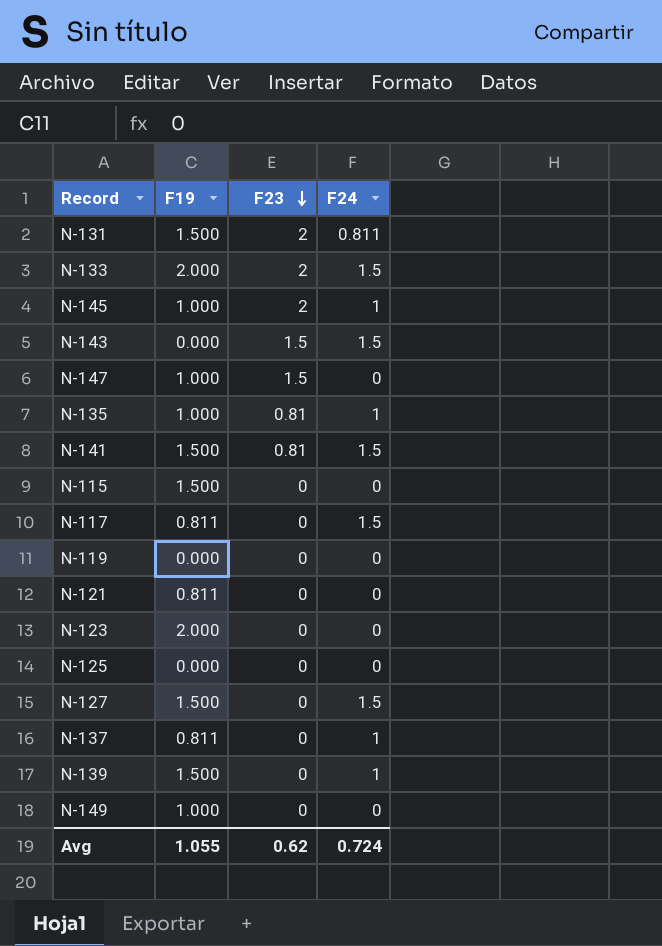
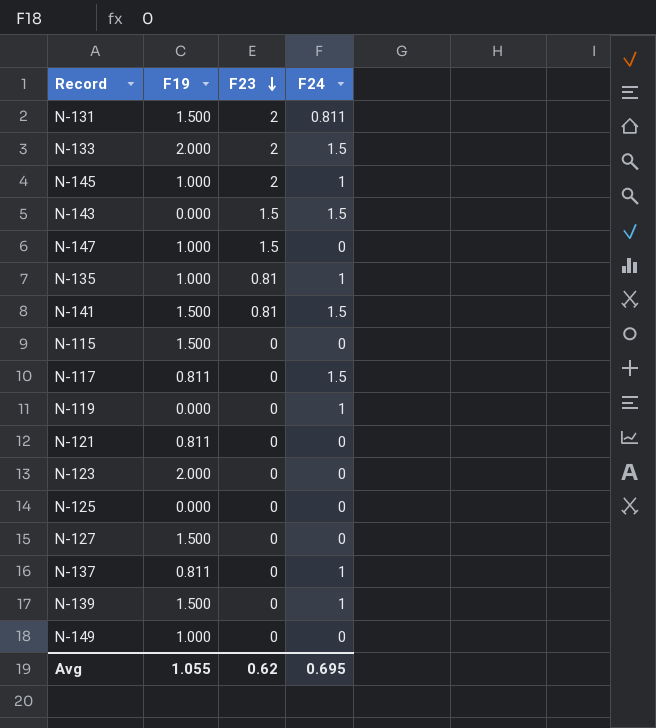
N-119 | F24: 0 -> 1
N-127 | F24: 1.5 -> 0
Avg | F24: 0.724 -> 0.695

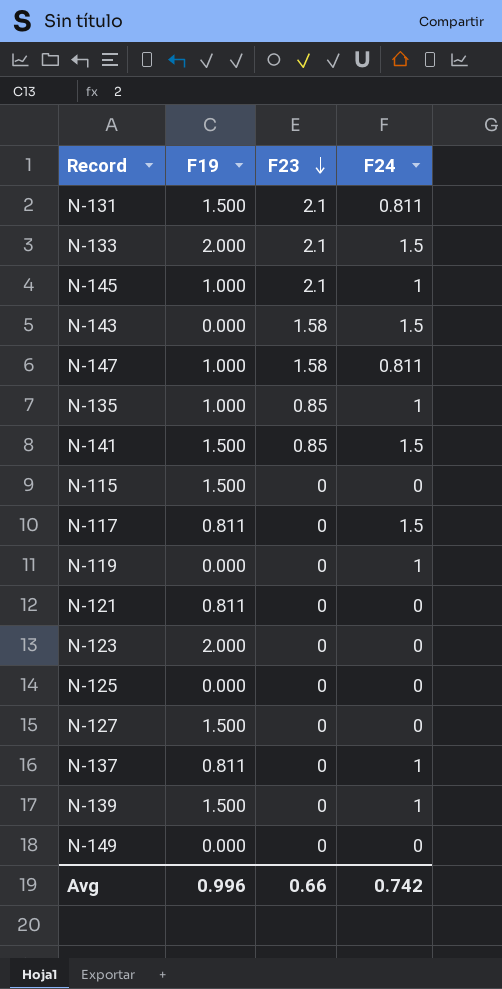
N-131 | F23: 2 -> 2.1
N-133 | F23: 2 -> 2.1
N-145 | F23: 2 -> 2.1
N-143 | F23: 1.5 -> 1.58
N-147 | F23: 1.5 -> 1.58
N-147 | F24: 0 -> 0.811
N-135 | F23: 0.81 -> 0.85
N-141 | F23: 0.81 -> 0.85
N-149 | F19: 1.000 -> 0.000
Avg | F19: 1.055 -> 0.996
Avg | F23: 0.62 -> 0.66
Avg | F24: 0.695 -> 0.742

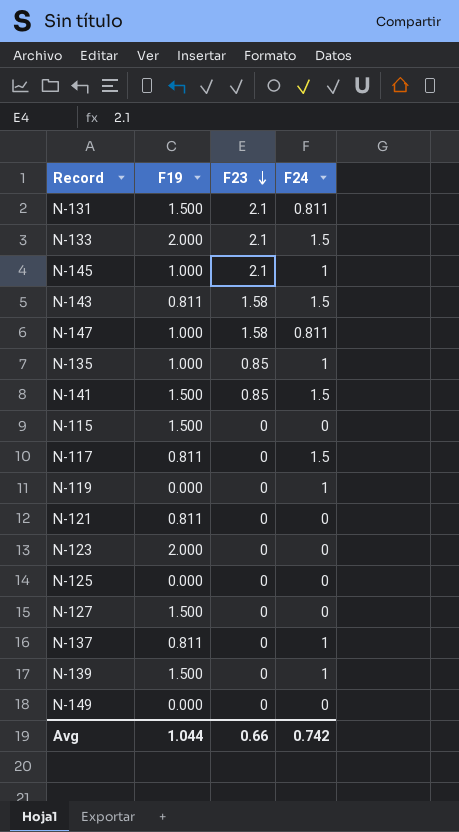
N-143 | F19: 0.000 -> 0.811
Avg | F19: 0.996 -> 1.044

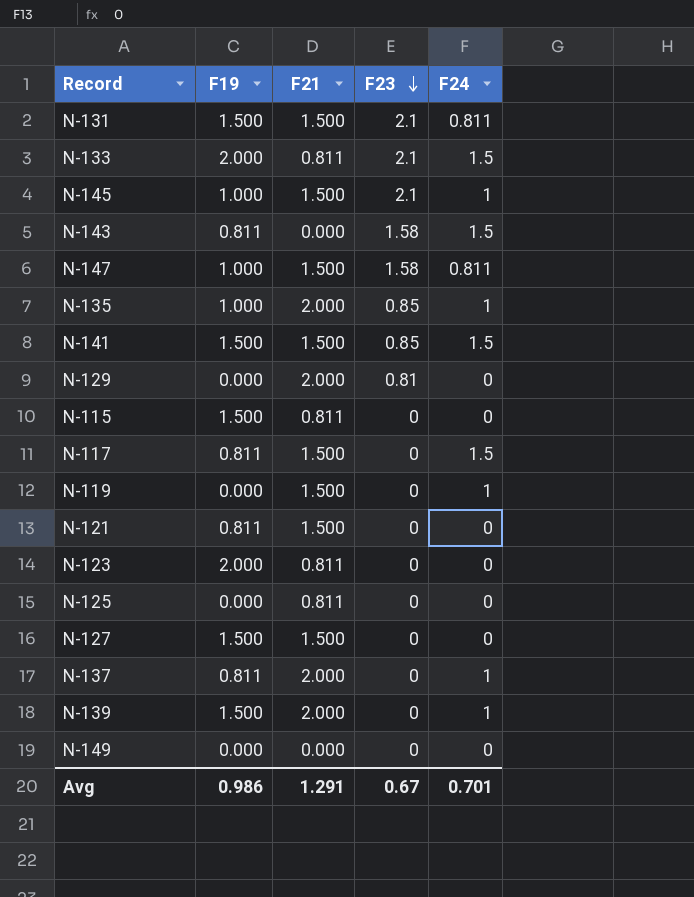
column F21 | position: none -> 3
row N-129: none -> 0.000 | 2.000 | 0.81 | 0
Avg | F19: 1.044 -> 0.986
Avg | F23: 0.66 -> 0.67
Avg | F24: 0.742 -> 0.701

